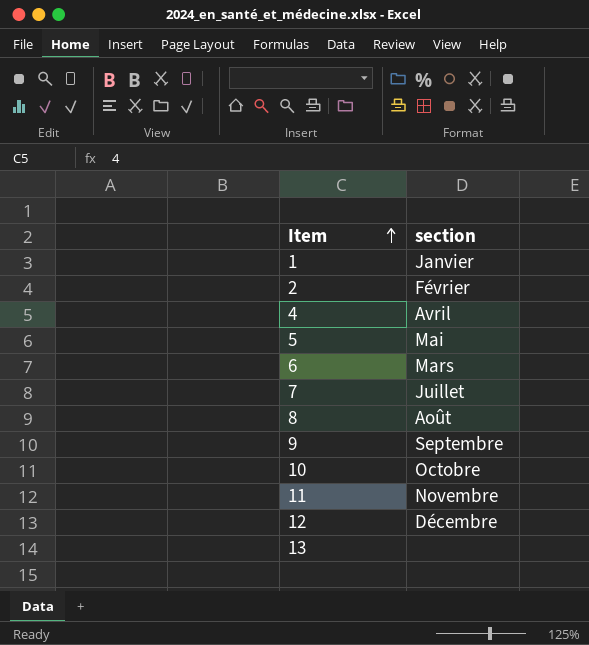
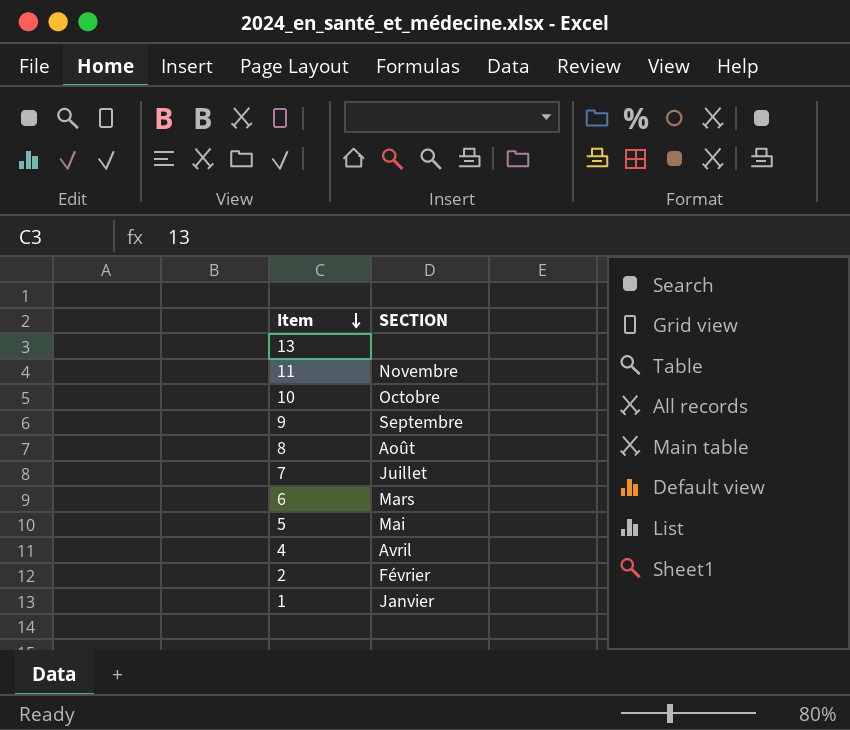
row order: Item ascending -> Item descending
column name: section -> SECTION
row 12: Décembre -> none

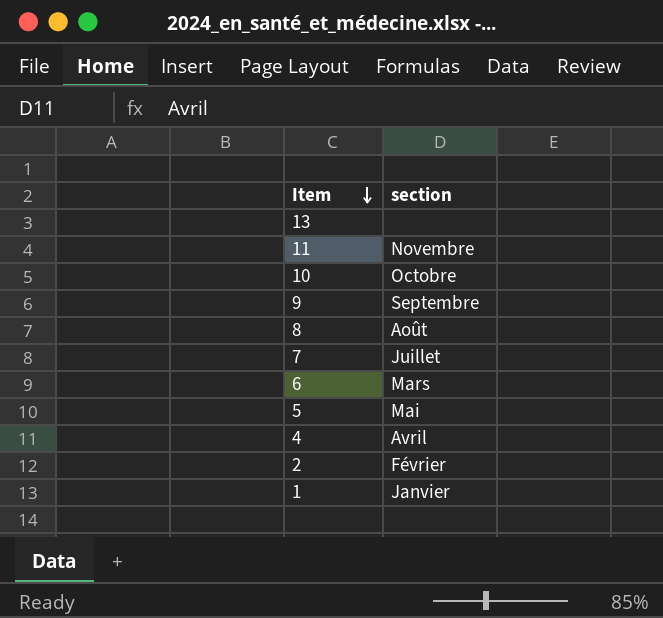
column name: SECTION -> section

